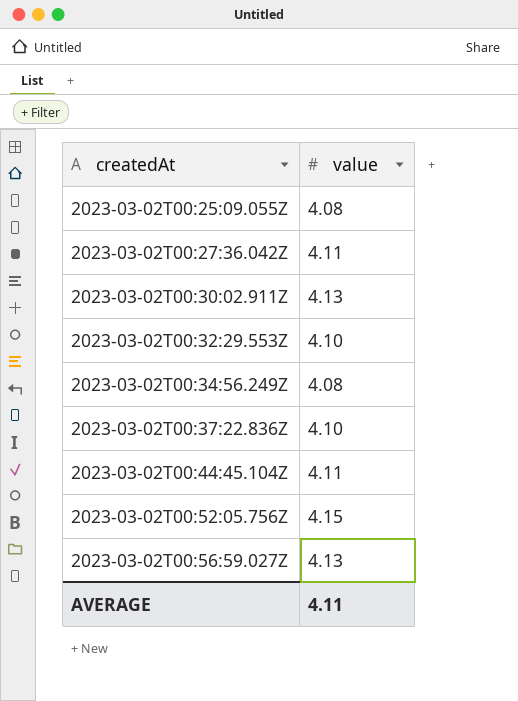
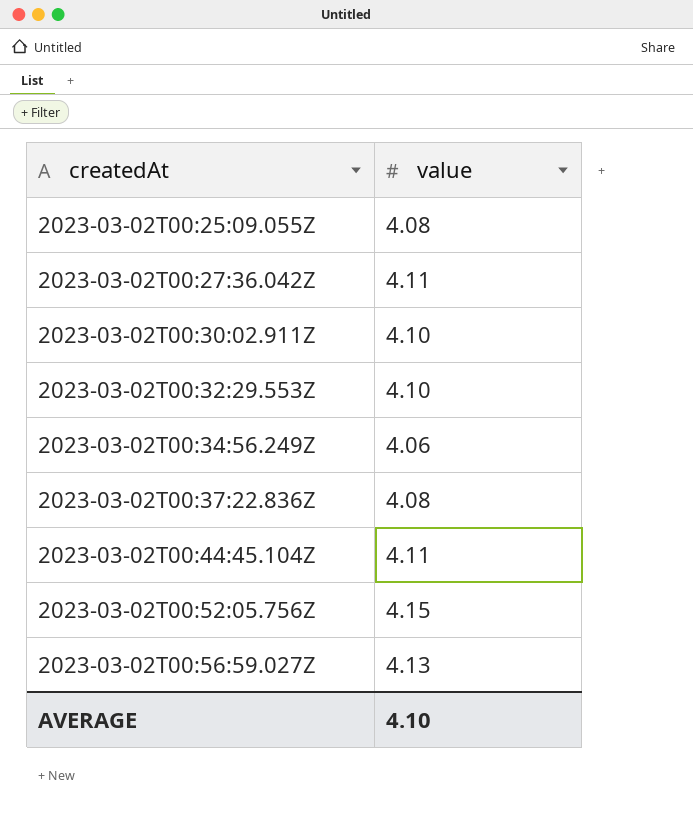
2023-03-02T00:30:02.911Z | value: 4.13 -> 4.10
2023-03-02T00:34:56.249Z | value: 4.08 -> 4.06
2023-03-02T00:37:22.836Z | value: 4.10 -> 4.08
AVERAGE | value: 4.11 -> 4.10

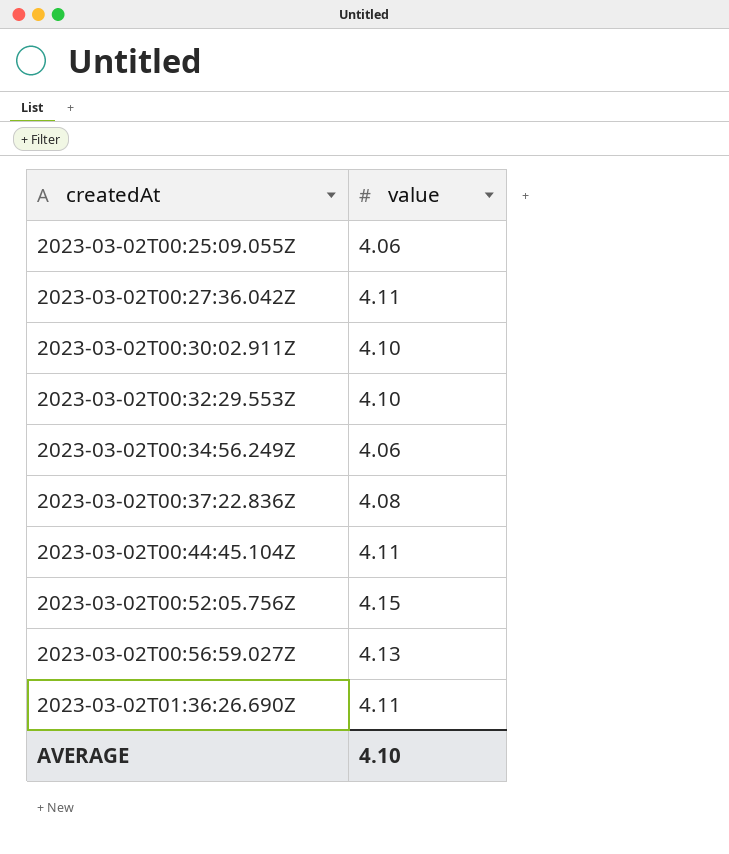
2023-03-02T00:25:09.055Z | value: 4.08 -> 4.06
row 2023-03-02T01:36:26.690Z: none -> 4.11

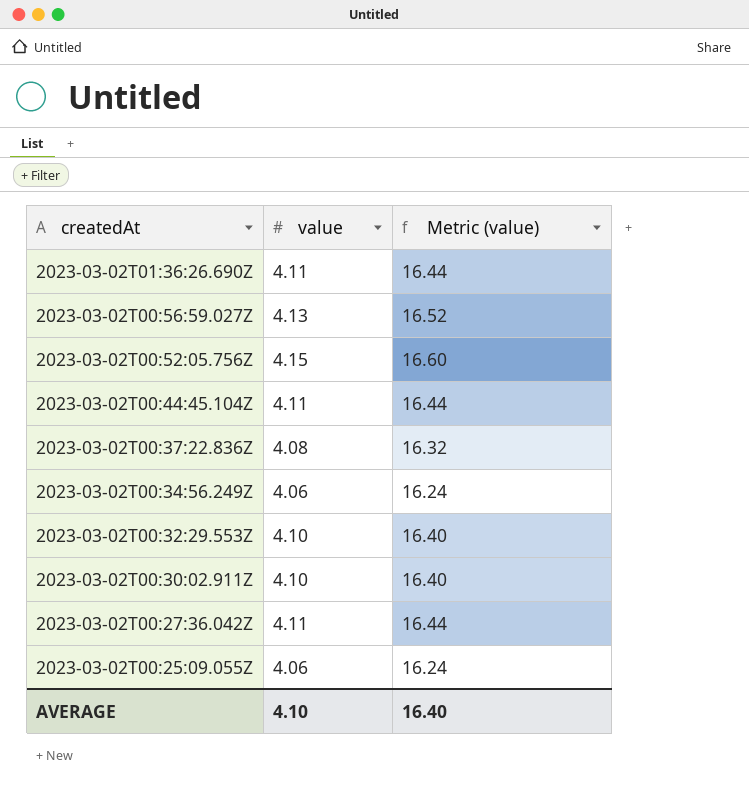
row order: createdAt ascending -> createdAt descending
column Metric (value) | formula: none -> [value] * 4

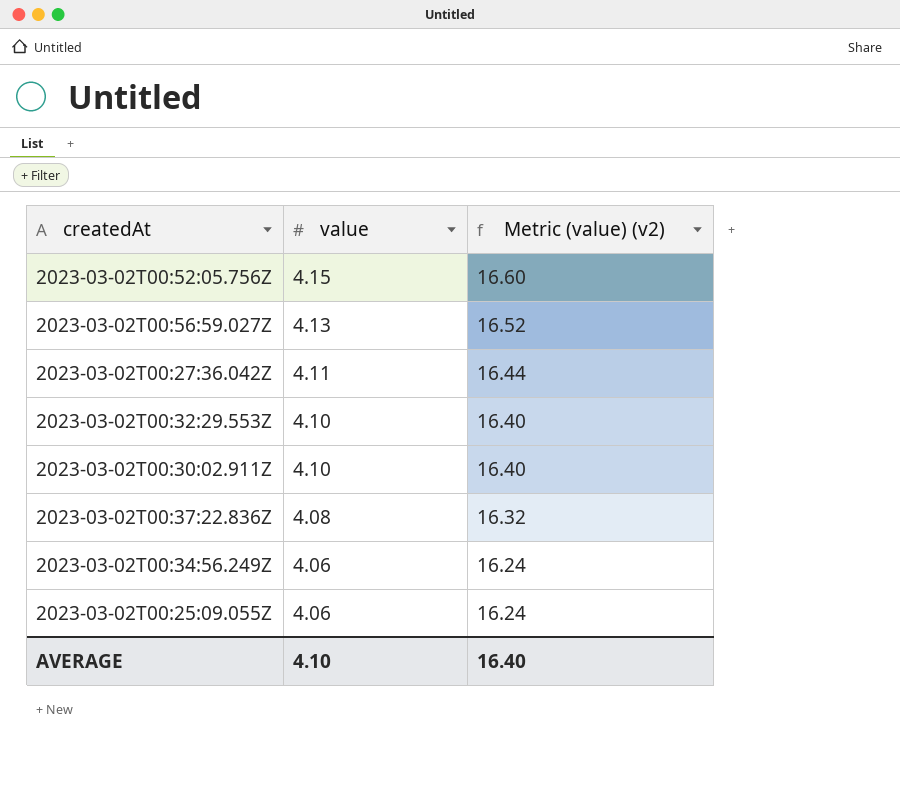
row order: createdAt descending -> value descending
column name: Metric (value) -> Metric (value) (v2)
row 2023-03-02T01:36:26.690Z: 4.11 | 16.44 -> none
row 2023-03-02T00:44:45.104Z: 4.11 | 16.44 -> none

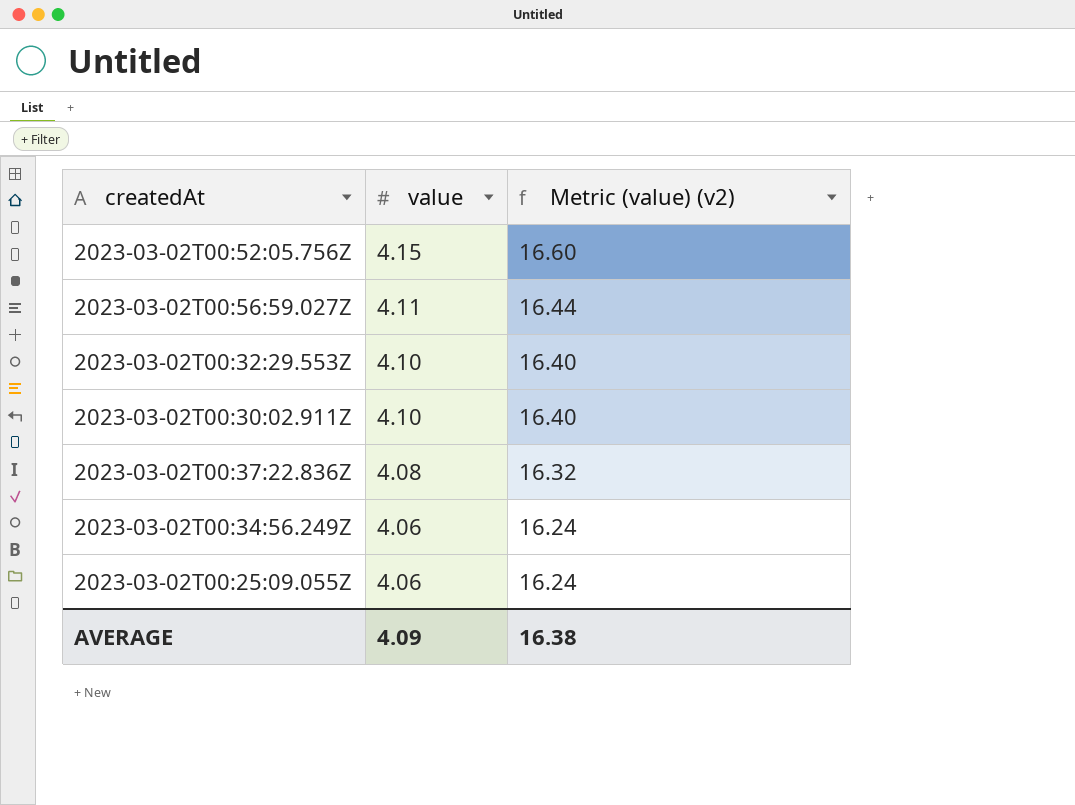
row 2023-03-02T00:27:36.042Z: 4.11 | 16.44 -> none
2023-03-02T00:56:59.027Z | value: 4.13 -> 4.11
2023-03-02T00:56:59.027Z | Metric (value) (v2): 16.52 -> 16.44
AVERAGE | value: 4.10 -> 4.09
AVERAGE | Metric (value) (v2): 16.40 -> 16.38

